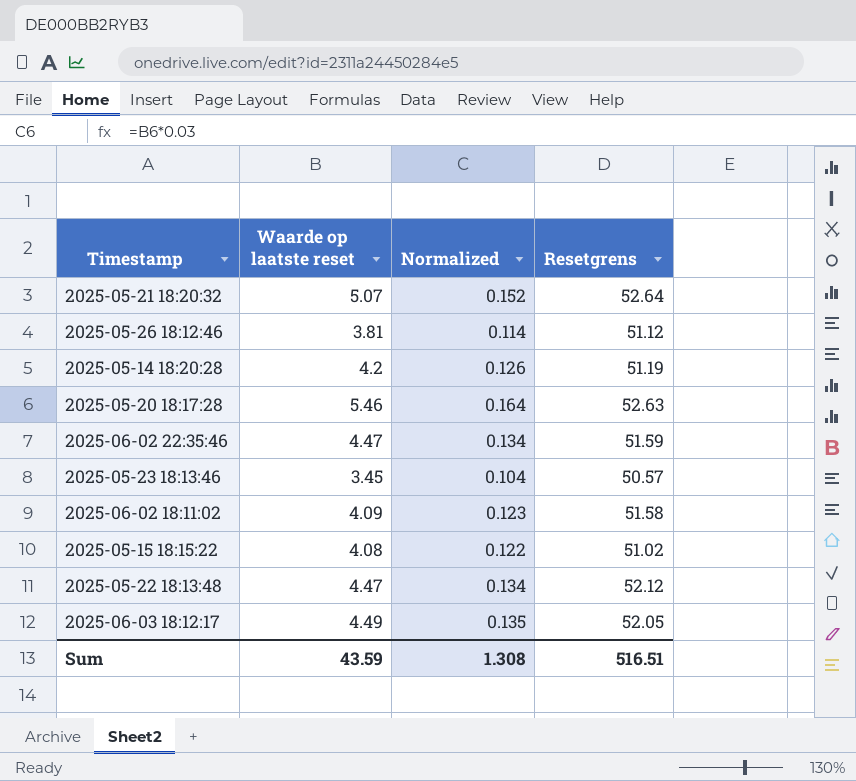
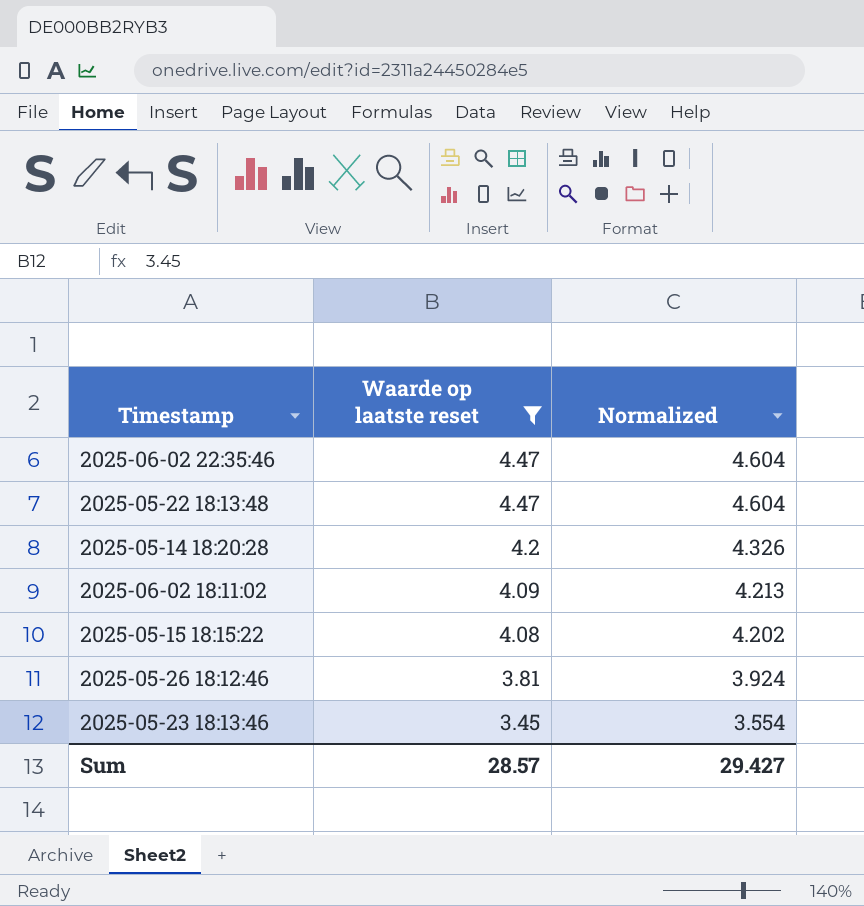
filter: none -> Waarde op laatste reset <= 4.47
row order: none -> Waarde op laatste reset descending
column Resetgrens | position: 4 -> none
column Normalized | formula: [Waarde op laatste reset] * 0.03 -> [Waarde op laatste reset] * 1.03
Sum | Waarde op laatste reset: 43.59 -> 28.57
Sum | Normalized: 1.308 -> 29.427

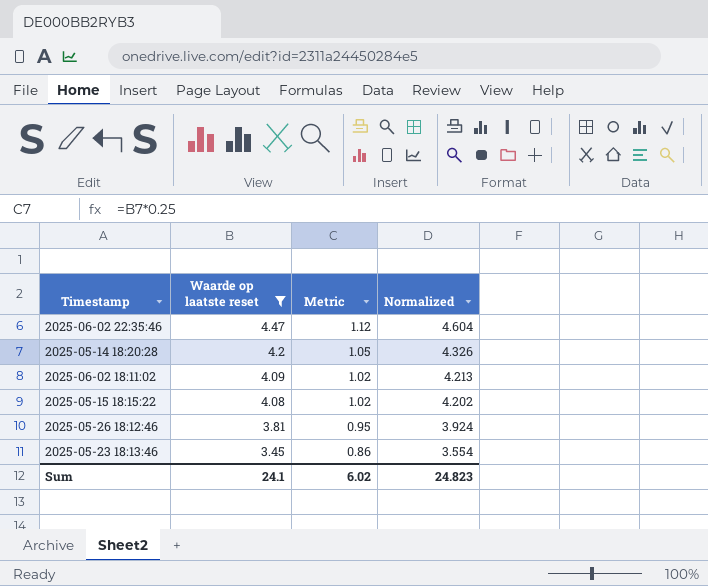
column Metric | formula: none -> [Waarde op laatste reset] * 0.25
row 2025-05-22 18:13:48: 4.47 | 4.604 -> none
Sum | Waarde op laatste reset: 28.57 -> 24.1
Sum | Normalized: 29.427 -> 24.823

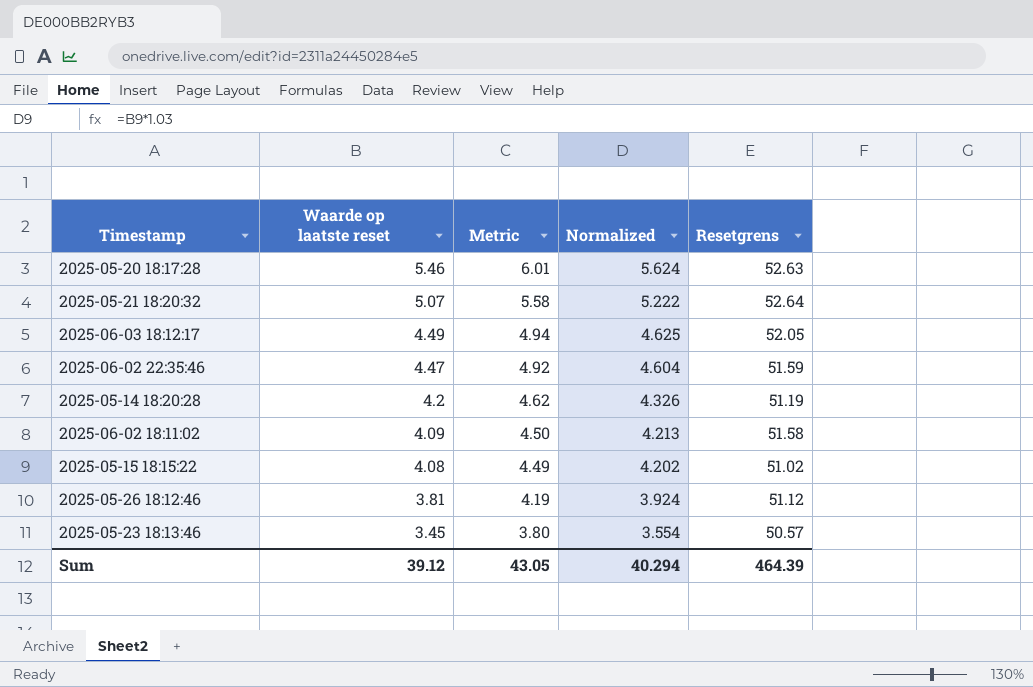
filter: Waarde op laatste reset <= 4.47 -> none
column Metric | formula: [Waarde op laatste reset] * 0.25 -> [Waarde op laatste reset] * 1.1
column Resetgrens | position: none -> 5
Sum | Waarde op laatste reset: 24.1 -> 39.12
Sum | Metric: 6.02 -> 43.05
Sum | Normalized: 24.823 -> 40.294

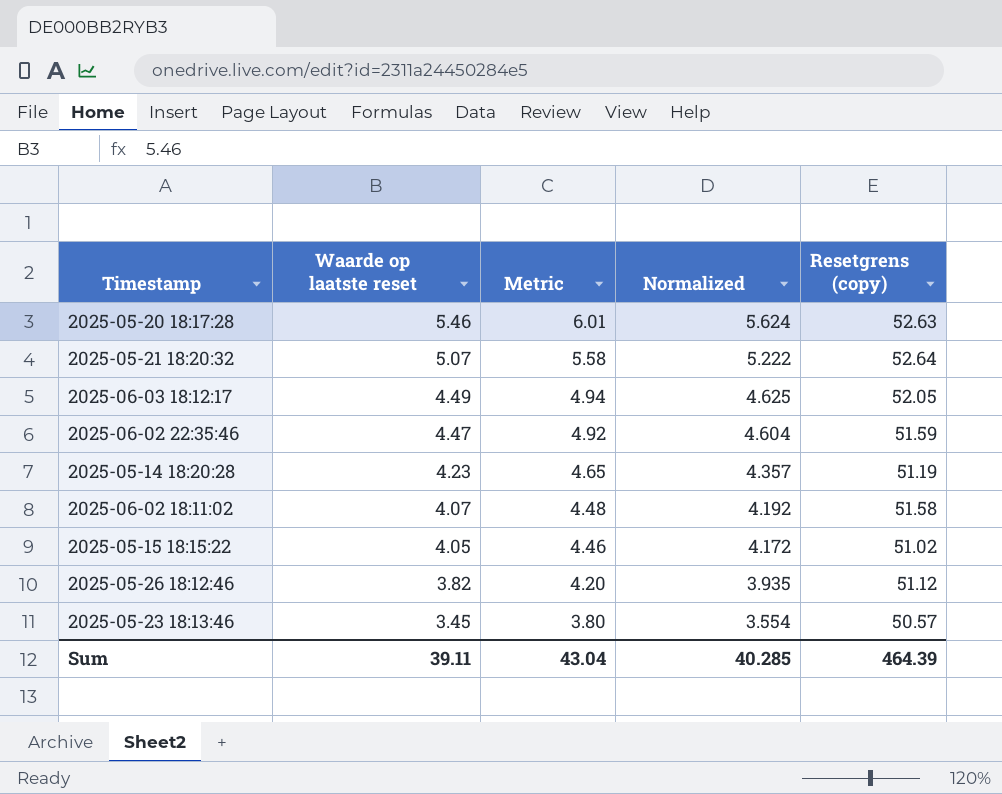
column name: Resetgrens -> Resetgrens (copy)
2025-05-14 18:20:28 | Waarde op laatste reset: 4.2 -> 4.23
2025-05-14 18:20:28 | Metric: 4.62 -> 4.65
2025-05-14 18:20:28 | Normalized: 4.326 -> 4.357
2025-06-02 18:11:02 | Waarde op laatste reset: 4.09 -> 4.07
2025-06-02 18:11:02 | Metric: 4.50 -> 4.48
2025-06-02 18:11:02 | Normalized: 4.213 -> 4.192
2025-05-15 18:15:22 | Waarde op laatste reset: 4.08 -> 4.05
2025-05-15 18:15:22 | Metric: 4.49 -> 4.46
2025-05-15 18:15:22 | Normalized: 4.202 -> 4.172
2025-05-26 18:12:46 | Waarde op laatste reset: 3.81 -> 3.82
2025-05-26 18:12:46 | Metric: 4.19 -> 4.20
2025-05-26 18:12:46 | Normalized: 3.924 -> 3.935
Sum | Waarde op laatste reset: 39.12 -> 39.11
Sum | Metric: 43.05 -> 43.04
Sum | Normalized: 40.294 -> 40.285

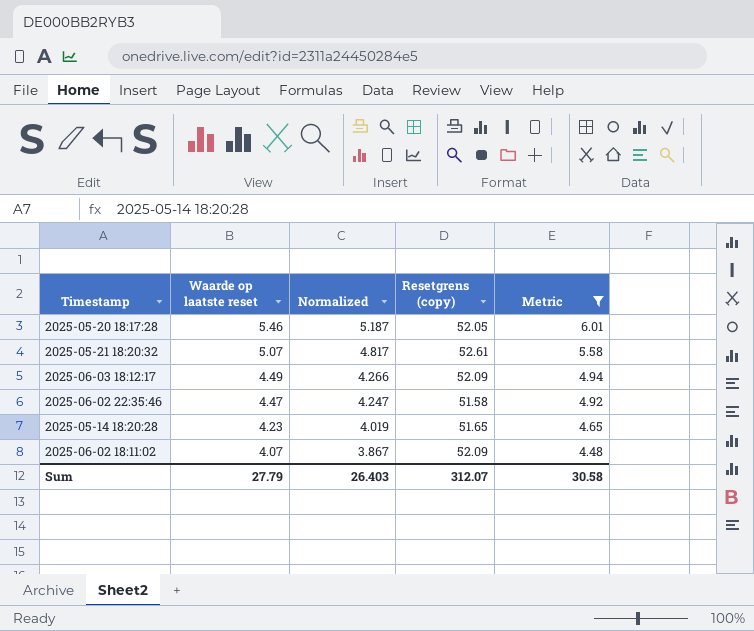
filter: none -> Metric >= 4.48
column Normalized | formula: [Waarde op laatste reset] * 1.03 -> [Waarde op laatste reset] * 0.95
column Metric | position: 3 -> 5
2025-05-20 18:17:28 | Resetgrens (copy): 52.63 -> 52.05
2025-05-21 18:20:32 | Resetgrens (copy): 52.64 -> 52.61
2025-06-03 18:12:17 | Resetgrens (copy): 52.05 -> 52.09
2025-06-02 22:35:46 | Resetgrens (copy): 51.59 -> 51.58
2025-05-14 18:20:28 | Resetgrens (copy): 51.19 -> 51.65
2025-06-02 18:11:02 | Resetgrens (copy): 51.58 -> 52.09
Sum | Waarde op laatste reset: 39.11 -> 27.79
Sum | Normalized: 40.285 -> 26.403
Sum | Resetgrens (copy): 464.39 -> 312.07
Sum | Metric: 43.04 -> 30.58

